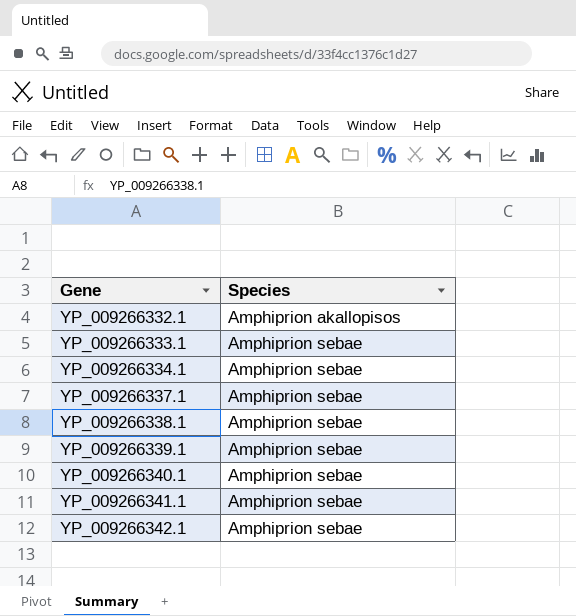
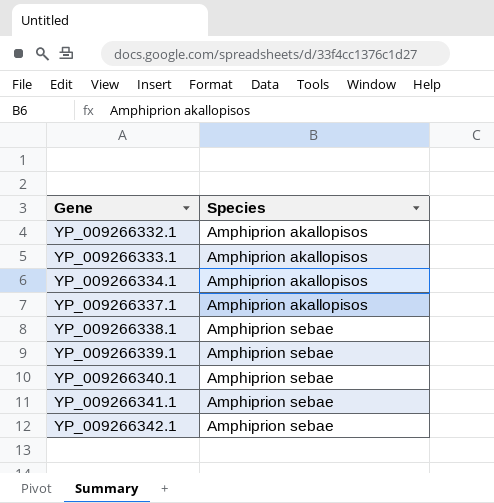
YP_009266333.1 | Species: Amphiprion sebae -> Amphiprion akallopisos
YP_009266334.1 | Species: Amphiprion sebae -> Amphiprion akallopisos
YP_009266337.1 | Species: Amphiprion sebae -> Amphiprion akallopisos

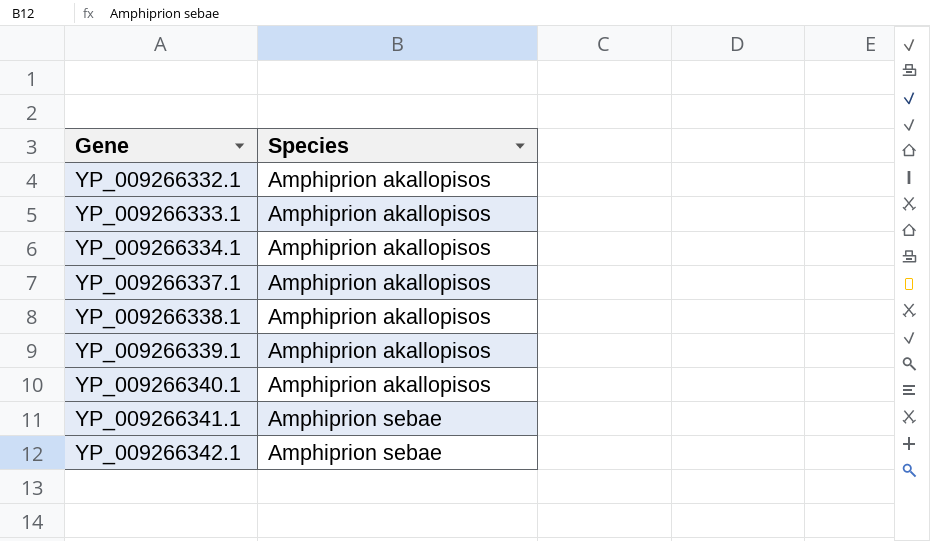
YP_009266338.1 | Species: Amphiprion sebae -> Amphiprion akallopisos
YP_009266339.1 | Species: Amphiprion sebae -> Amphiprion akallopisos
YP_009266340.1 | Species: Amphiprion sebae -> Amphiprion akallopisos

